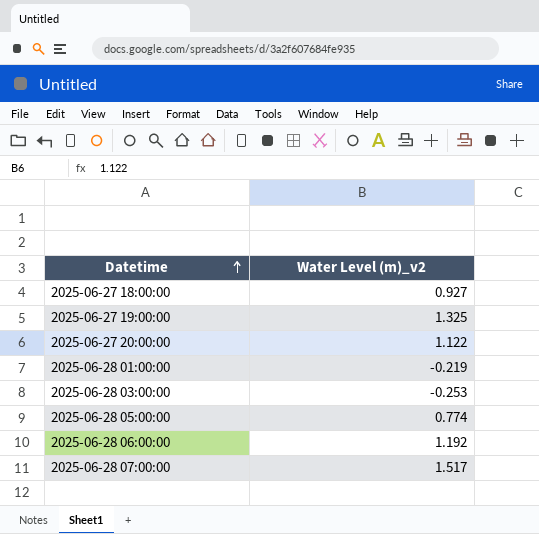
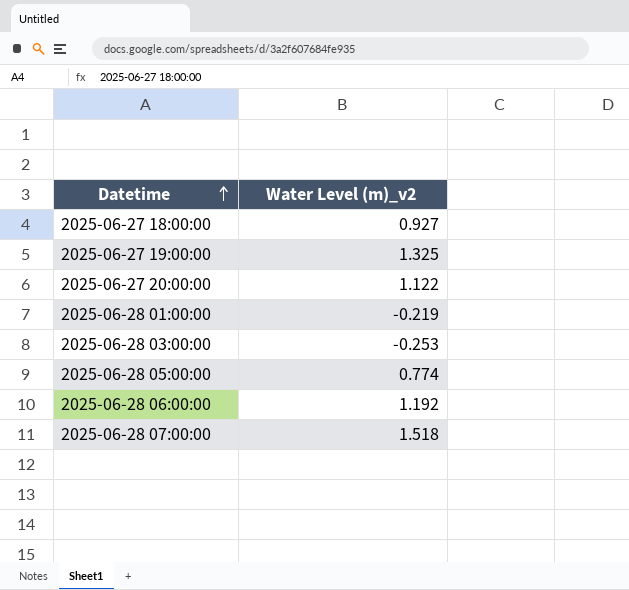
2025-06-28 07:00:00 | Water Level (m)_v2: 1.517 -> 1.518

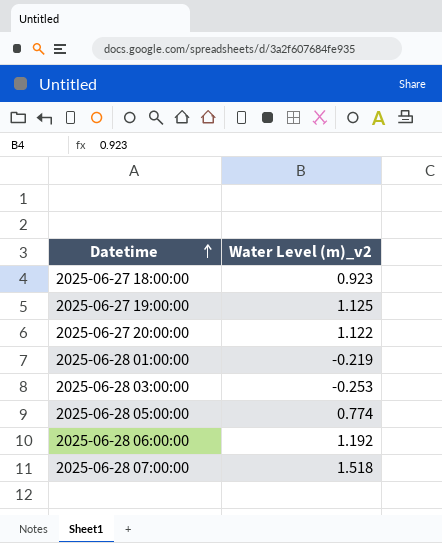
2025-06-27 18:00:00 | Water Level (m)_v2: 0.927 -> 0.923
2025-06-27 19:00:00 | Water Level (m)_v2: 1.325 -> 1.125

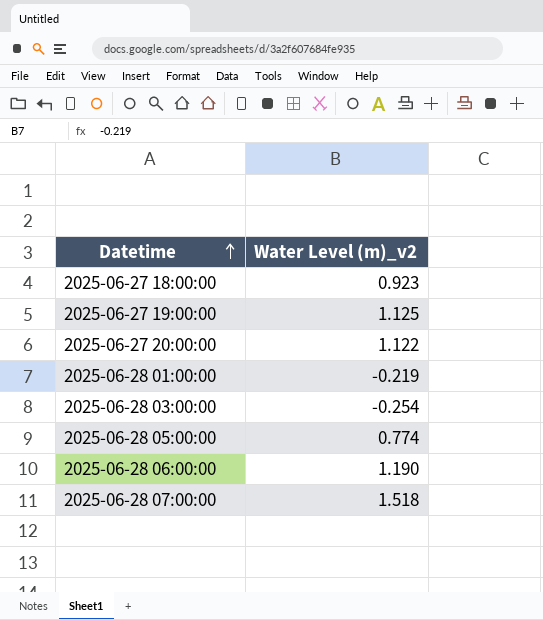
2025-06-28 03:00:00 | Water Level (m)_v2: -0.253 -> -0.254
2025-06-28 06:00:00 | Water Level (m)_v2: 1.192 -> 1.190

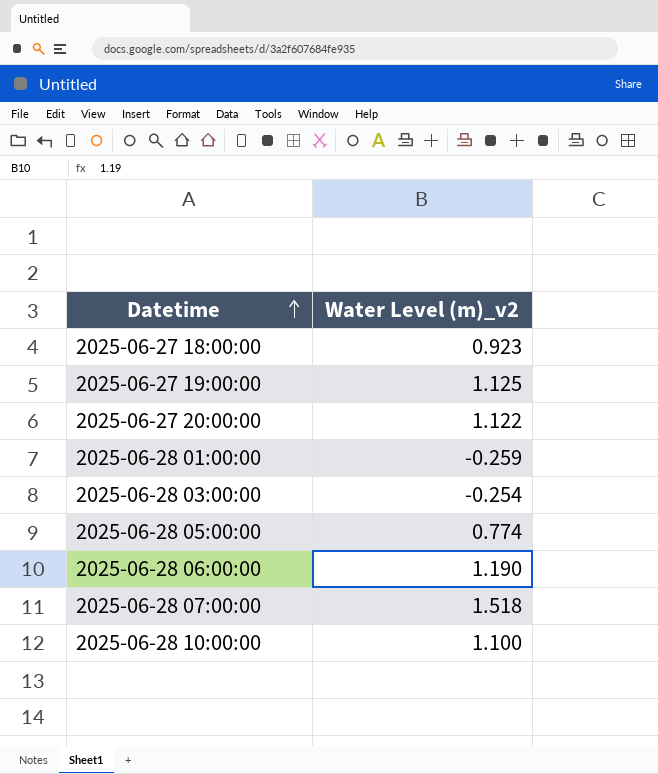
2025-06-28 01:00:00 | Water Level (m)_v2: -0.219 -> -0.259
row 2025-06-28 10:00:00: none -> 1.100

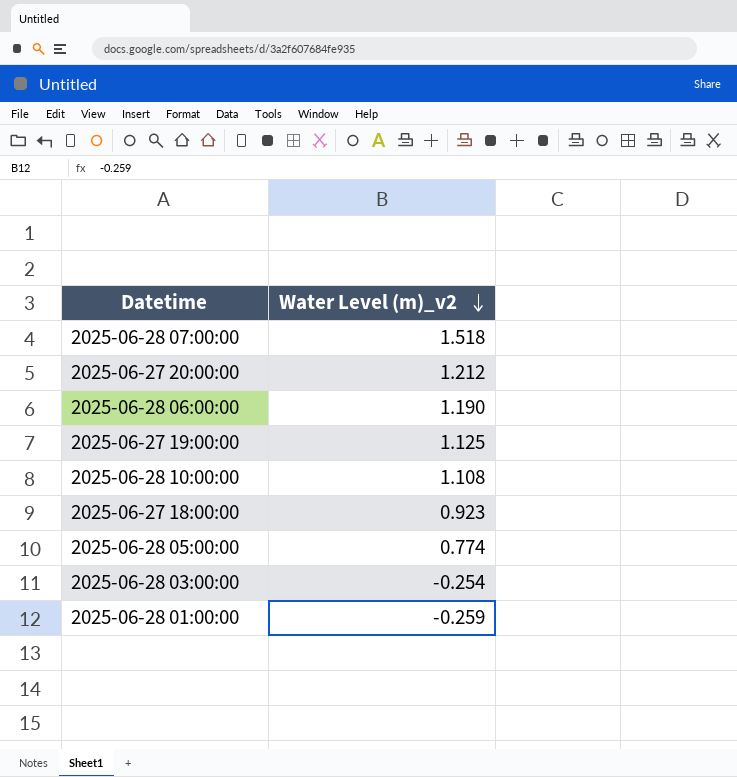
row order: Datetime ascending -> Water Level (m)_v2 descending
2025-06-27 20:00:00 | Water Level (m)_v2: 1.122 -> 1.212
2025-06-28 10:00:00 | Water Level (m)_v2: 1.100 -> 1.108

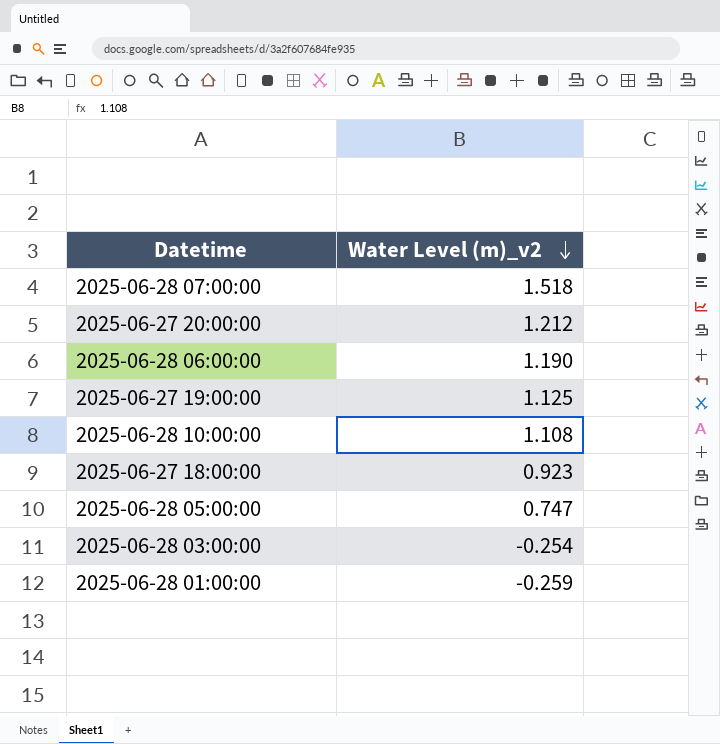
2025-06-28 05:00:00 | Water Level (m)_v2: 0.774 -> 0.747

